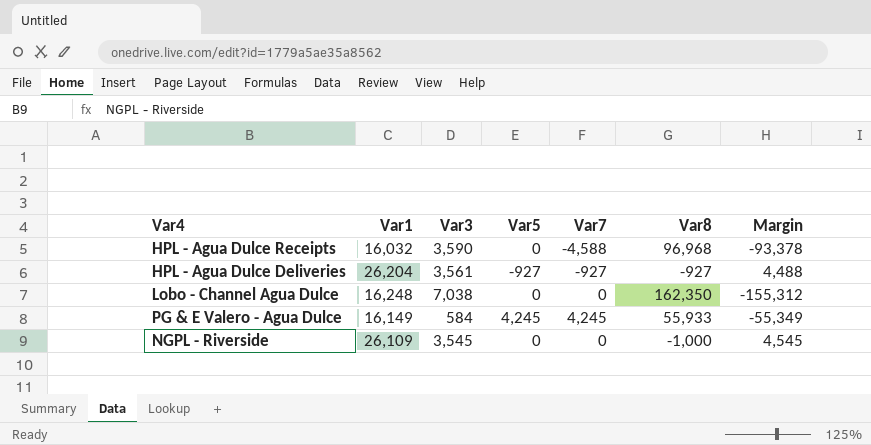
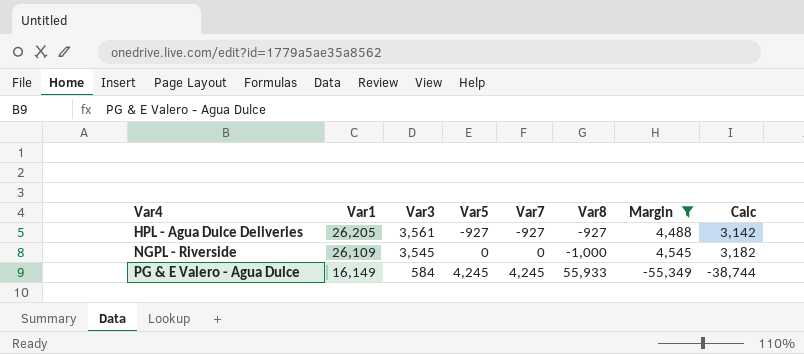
filter: none -> Margin >= -55,349
row order: none -> Var4 ascending
column Calc | formula: none -> [Margin] * 0.7
HPL - Agua Dulce Deliveries | Var1: 26,204 -> 26,205

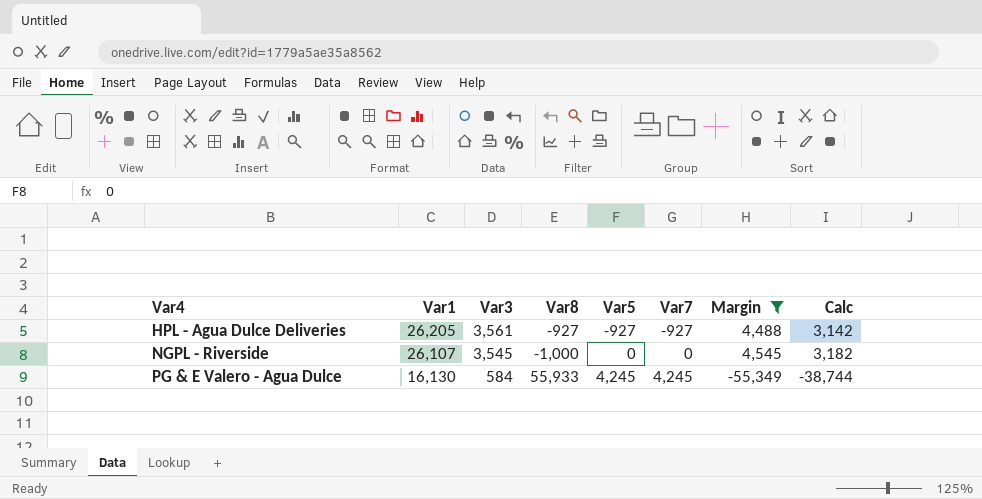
column Var8 | position: 6 -> 4
NGPL - Riverside | Var1: 26,109 -> 26,107
PG & E Valero - Agua Dulce | Var1: 16,149 -> 16,130

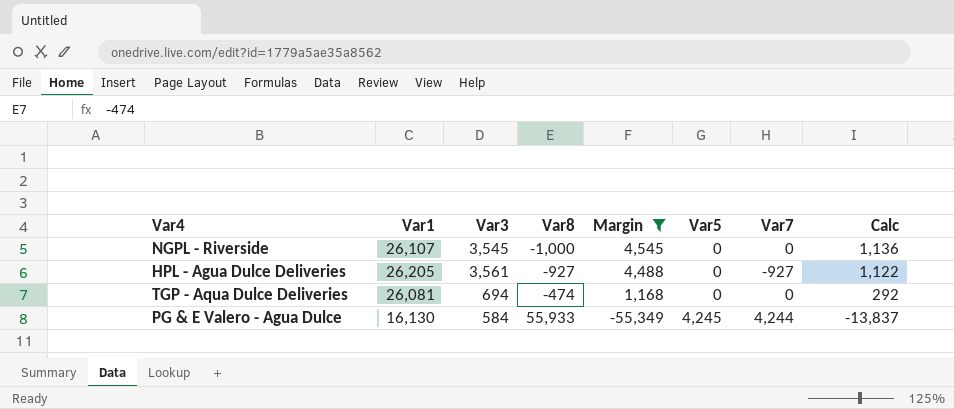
row order: Var4 ascending -> Var8 ascending
column Margin | position: 7 -> 5
column Calc | formula: [Margin] * 0.7 -> [Margin] * 0.25
HPL - Agua Dulce Deliveries | Var5: -927 -> 0
row TGP - Aqua Dulce Deliveries: none -> 26,081 | 694 | -474 | 1,168 | 0 | 0 | 292
PG & E Valero - Agua Dulce | Var7: 4,245 -> 4,244

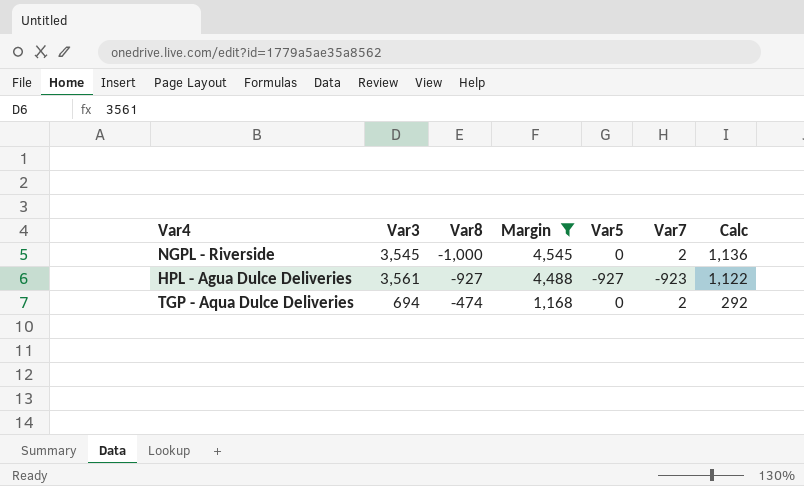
column Var1 | position: 2 -> none
row PG & E Valero - Agua Dulce: 16,130 | 584 | 55,933 | -55,349 | 4,245 | 4,244 | -13,837 -> none
NGPL - Riverside | Var7: 0 -> 2
HPL - Agua Dulce Deliveries | Var5: 0 -> -927
HPL - Agua Dulce Deliveries | Var7: -927 -> -923
TGP - Aqua Dulce Deliveries | Var7: 0 -> 2

